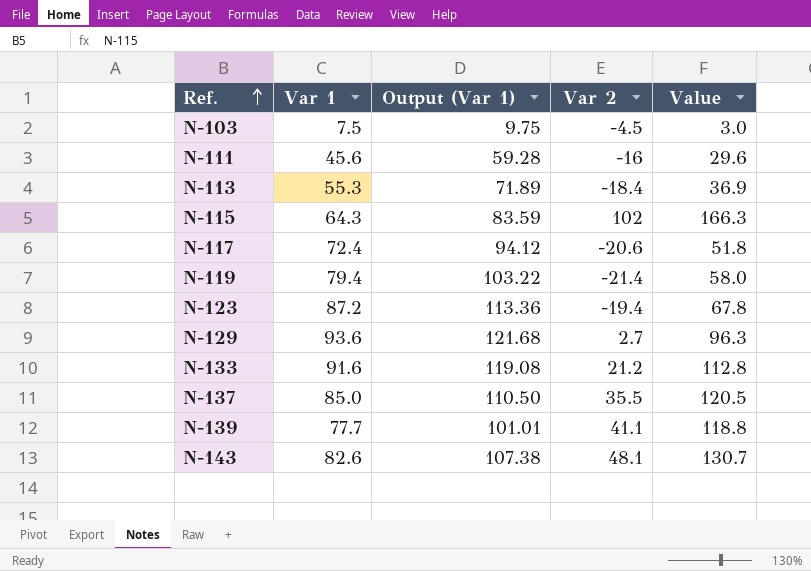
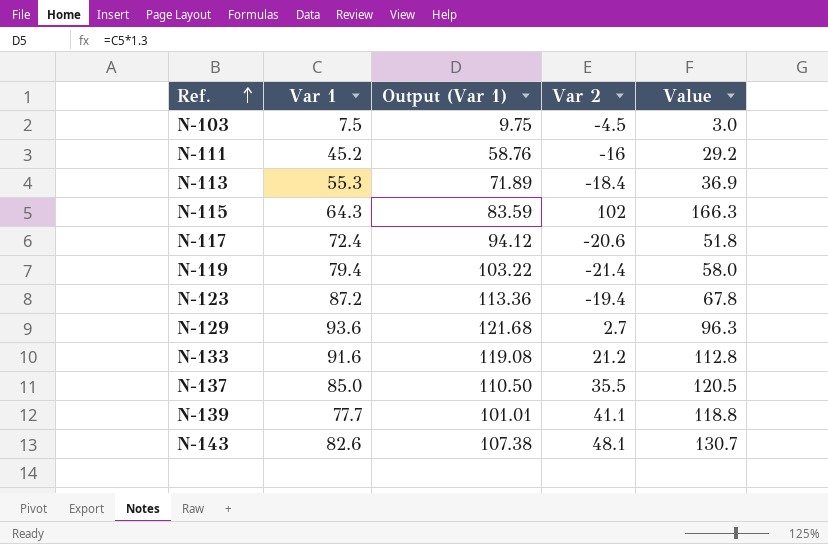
N-111 | Var 1: 45.6 -> 45.2
N-111 | Output (Var 1): 59.28 -> 58.76
N-111 | Value: 29.6 -> 29.2

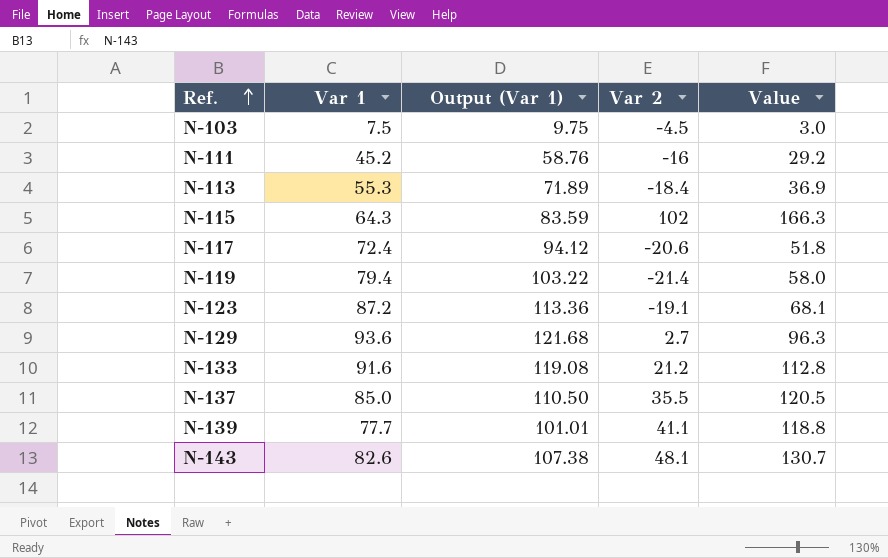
N-123 | Var 2: -19.4 -> -19.1
N-123 | Value: 67.8 -> 68.1

